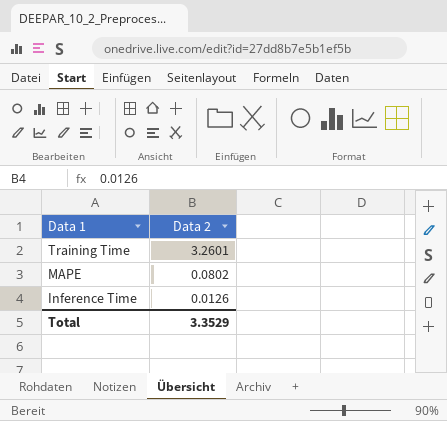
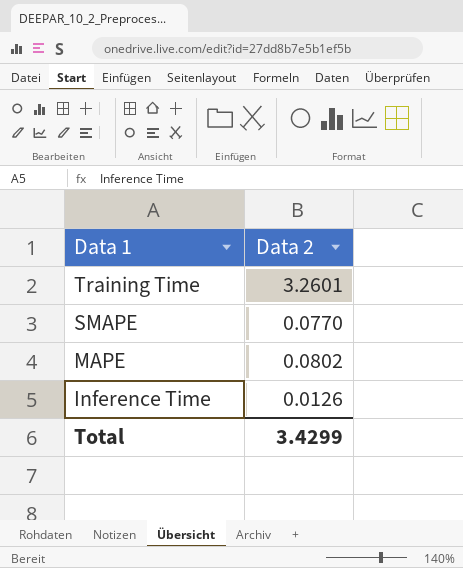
row SMAPE: none -> 0.0770
Total | Data 2: 3.3529 -> 3.4299

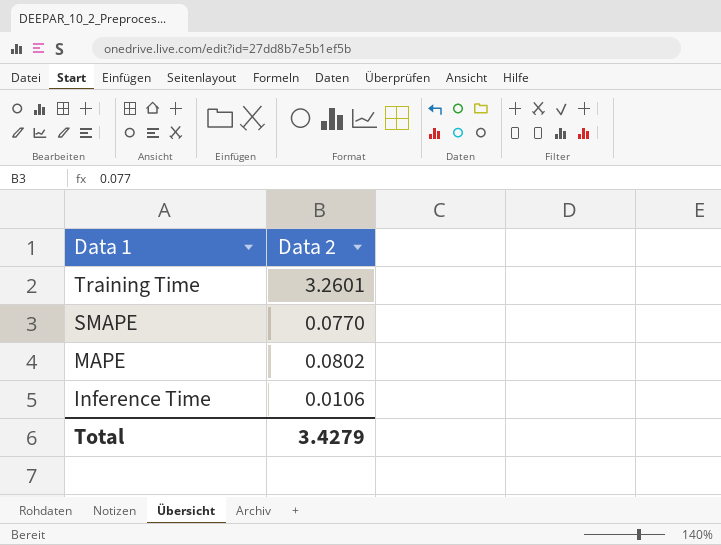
Inference Time | Data 2: 0.0126 -> 0.0106
Total | Data 2: 3.4299 -> 3.4279

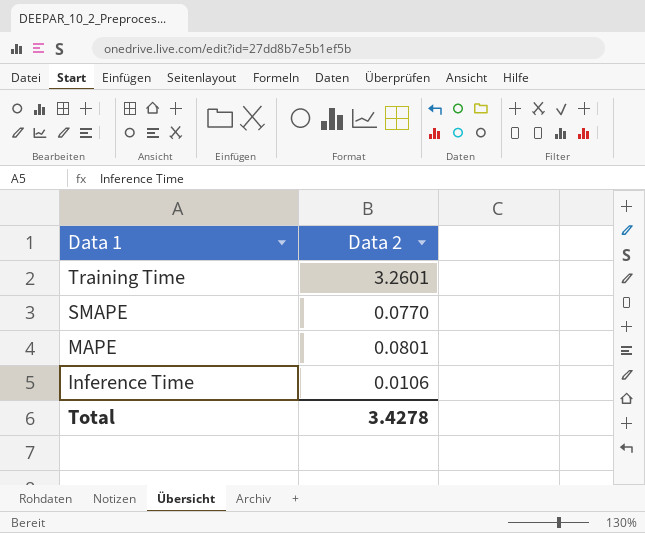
MAPE | Data 2: 0.0802 -> 0.0801
Total | Data 2: 3.4279 -> 3.4278

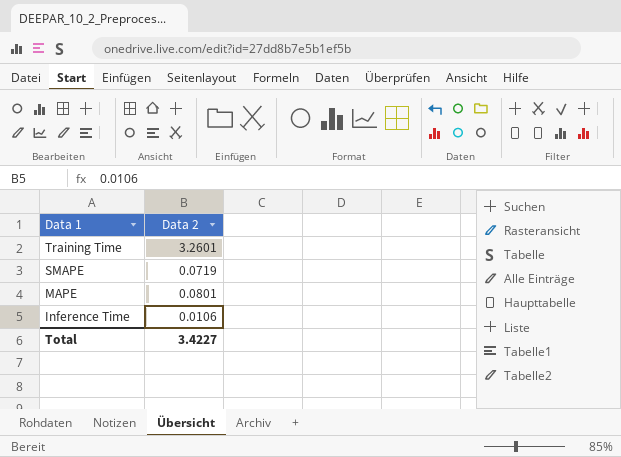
SMAPE | Data 2: 0.0770 -> 0.0719
Total | Data 2: 3.4278 -> 3.4227

